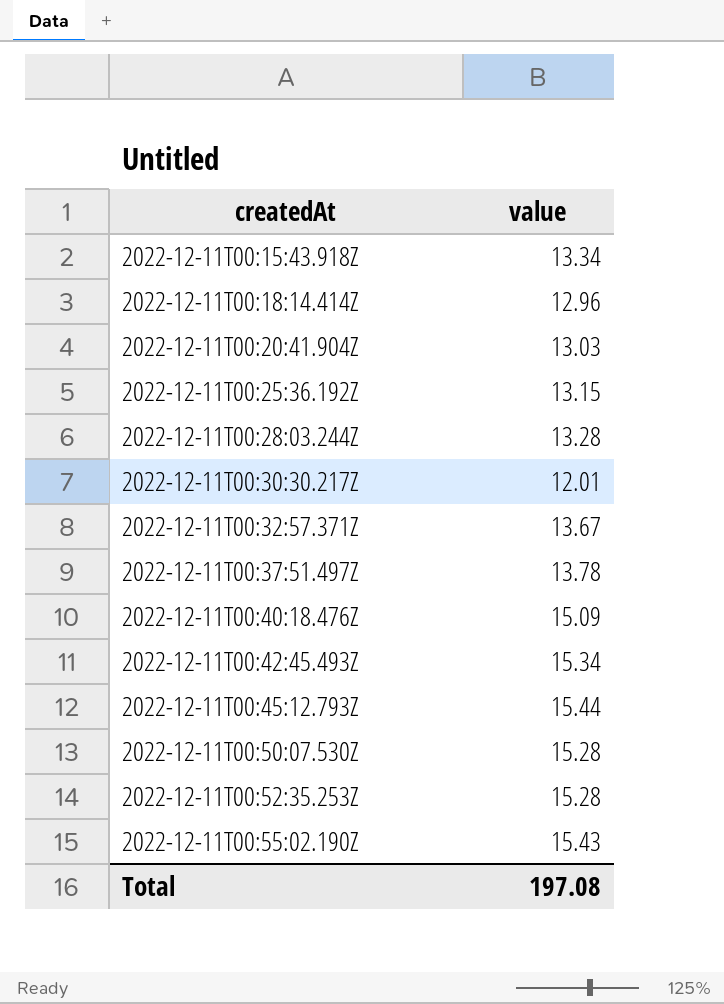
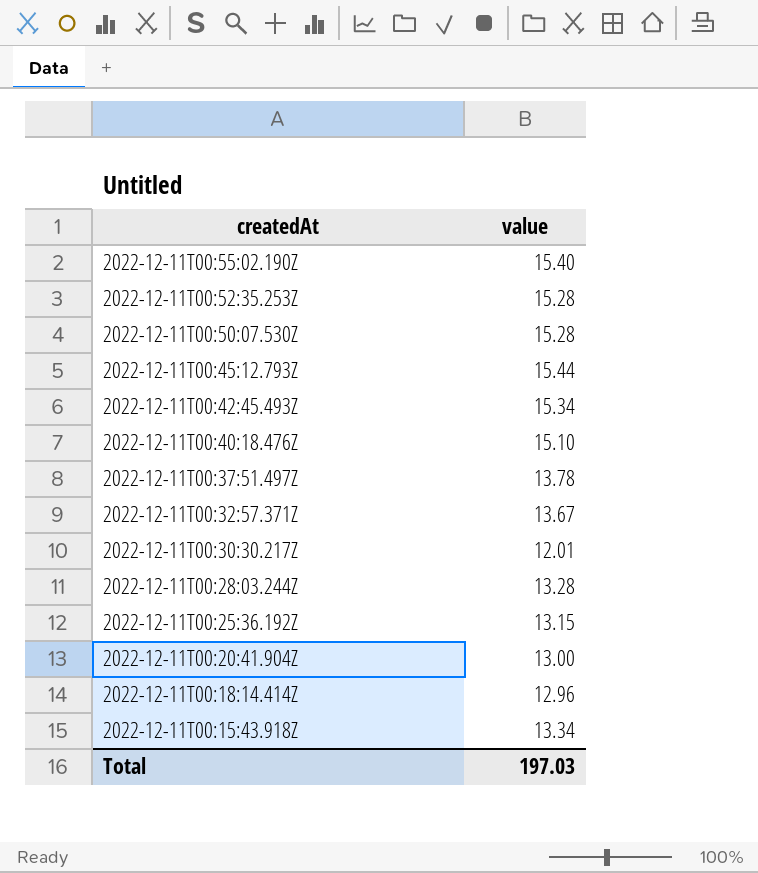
row order: createdAt ascending -> createdAt descending
2022-12-11T00:55:02.190Z | value: 15.43 -> 15.40
2022-12-11T00:40:18.476Z | value: 15.09 -> 15.10
2022-12-11T00:20:41.904Z | value: 13.03 -> 13.00
Total | value: 197.08 -> 197.03

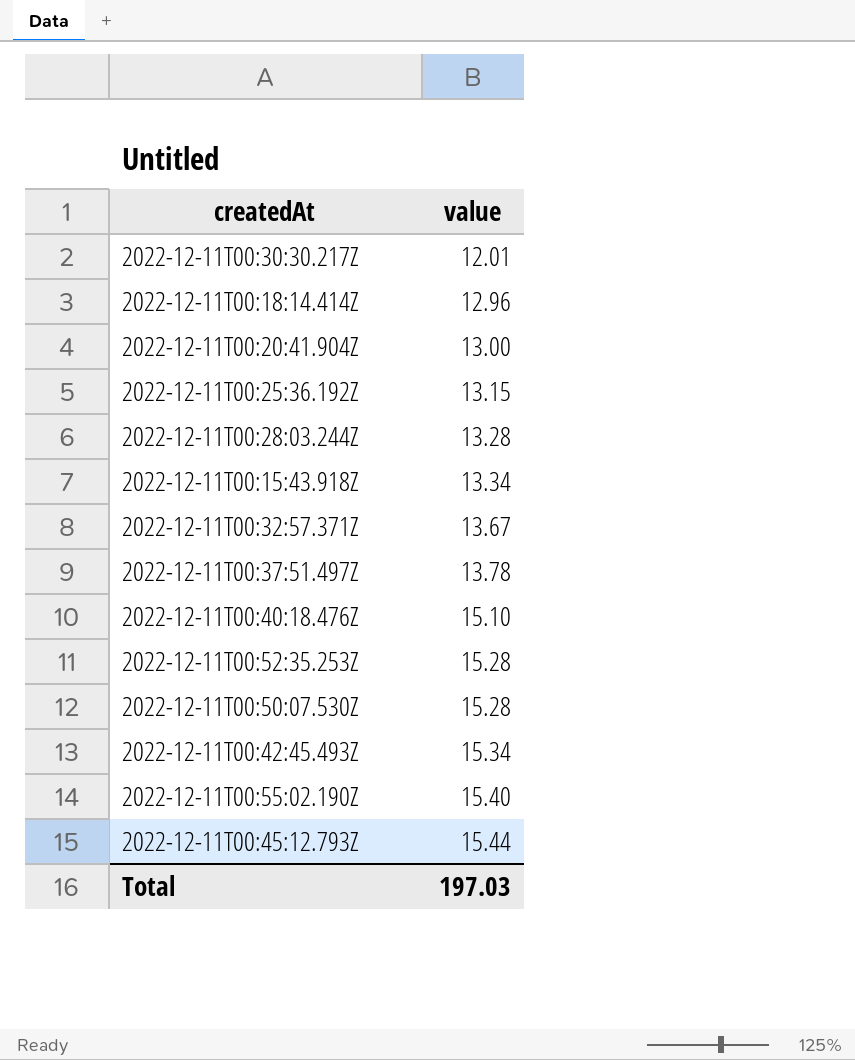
row order: createdAt descending -> value ascending

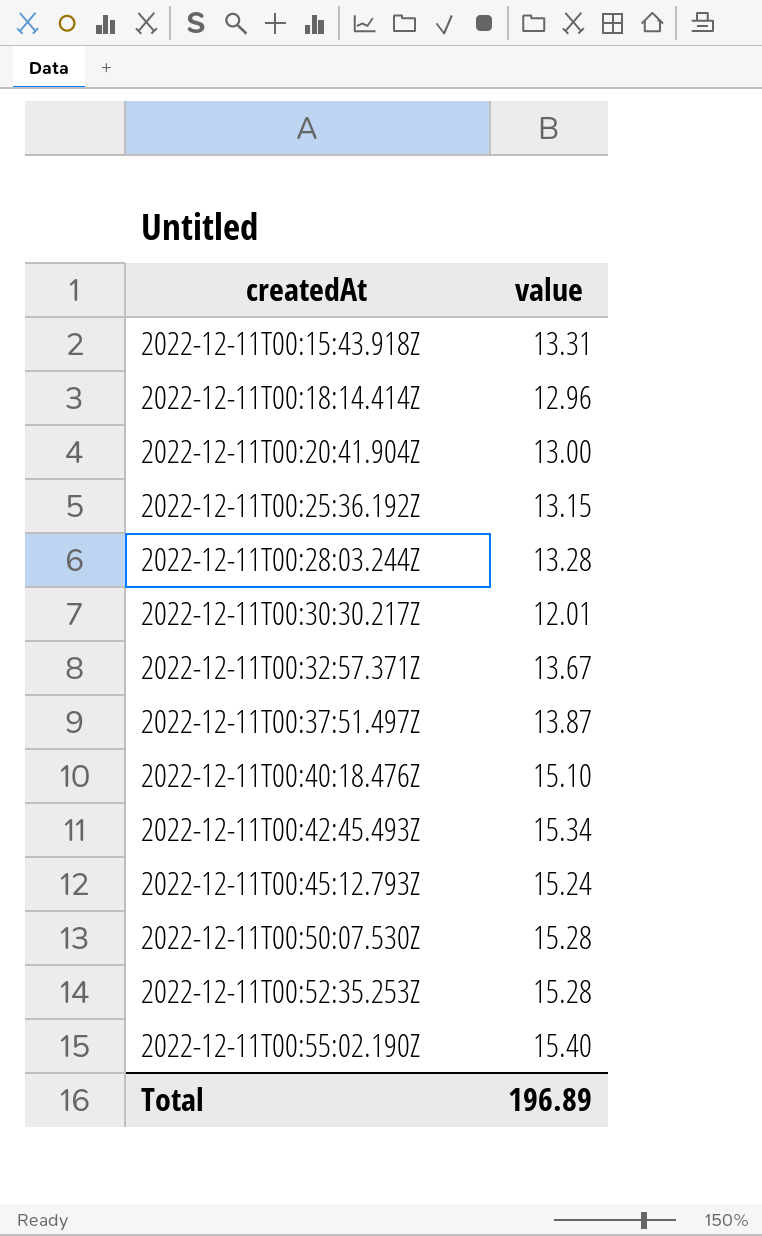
row order: value ascending -> createdAt ascending
2022-12-11T00:15:43.918Z | value: 13.34 -> 13.31
2022-12-11T00:37:51.497Z | value: 13.78 -> 13.87
2022-12-11T00:45:12.793Z | value: 15.44 -> 15.24
Total | value: 197.03 -> 196.89

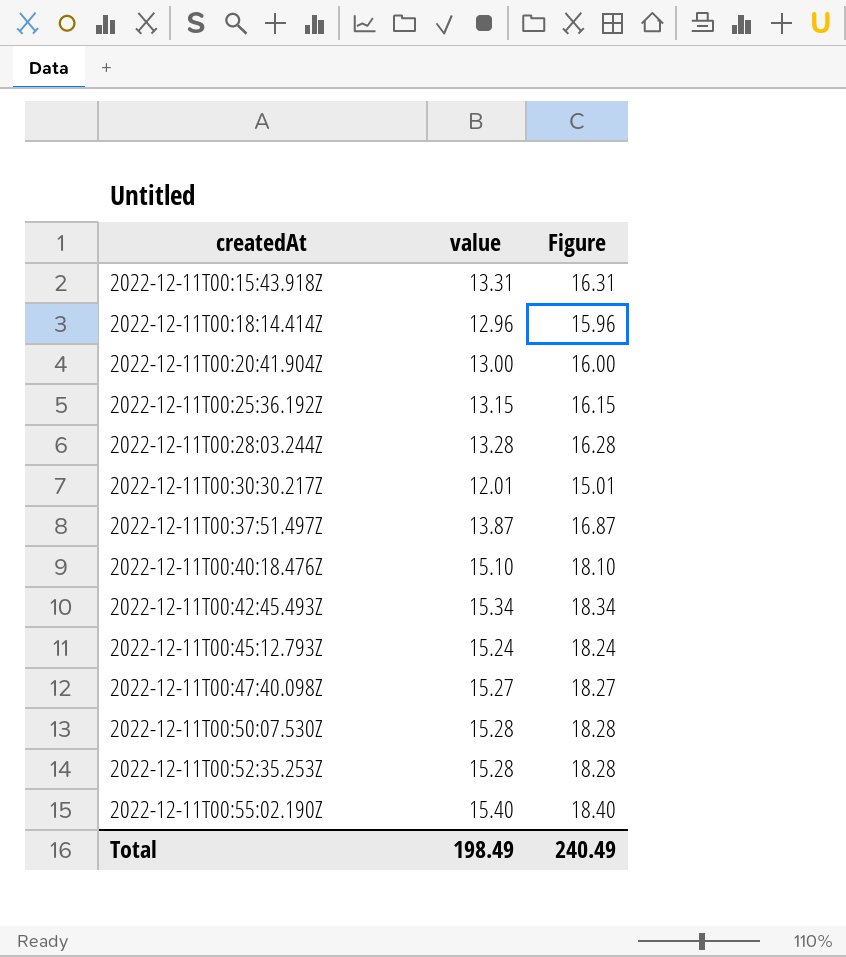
column Figure | formula: none -> [value] + 3
row 2022-12-11T00:32:57.371Z: 13.67 -> none
row 2022-12-11T00:47:40.098Z: none -> 15.27 | 18.27
Total | value: 196.89 -> 198.49

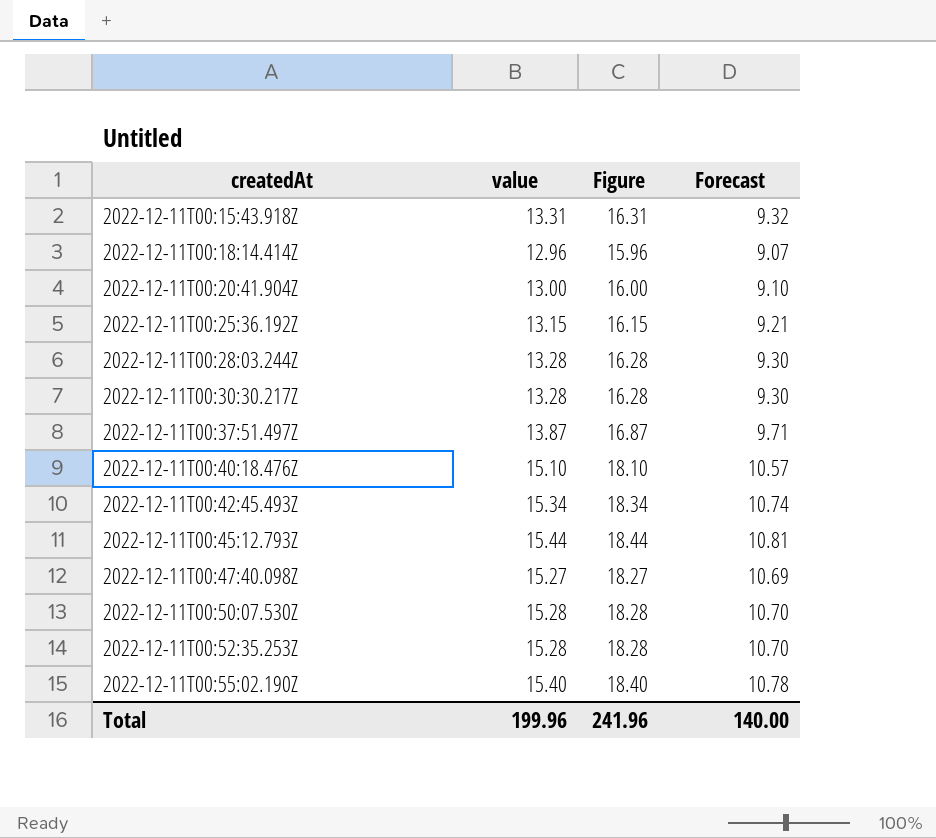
column Forecast | formula: none -> [value] * 0.7
2022-12-11T00:30:30.217Z | value: 12.01 -> 13.28
2022-12-11T00:30:30.217Z | Figure: 15.01 -> 16.28
2022-12-11T00:45:12.793Z | value: 15.24 -> 15.44
2022-12-11T00:45:12.793Z | Figure: 18.24 -> 18.44
Total | value: 198.49 -> 199.96
Total | Figure: 240.49 -> 241.96

